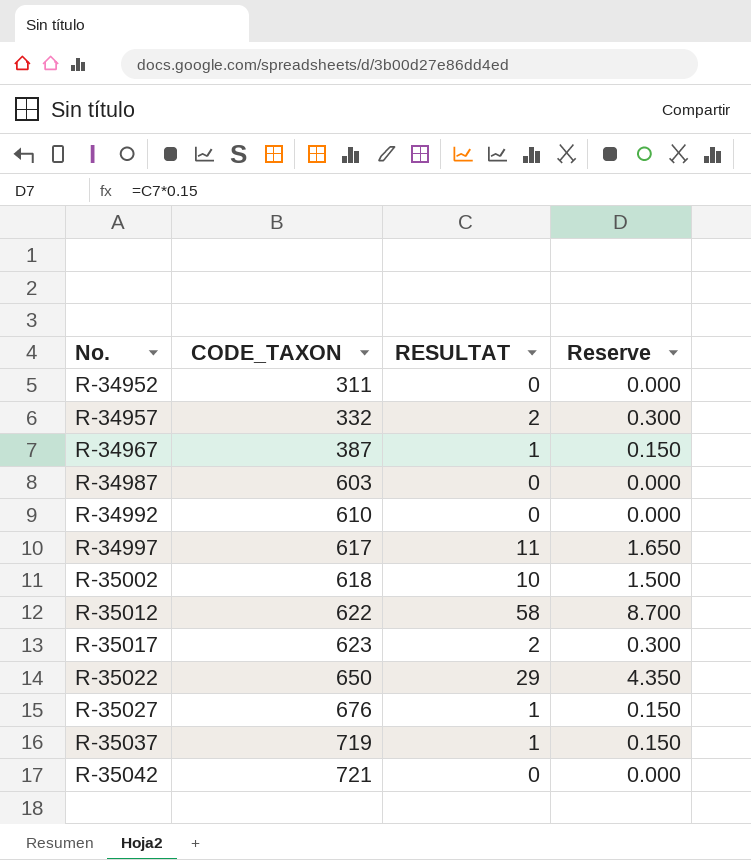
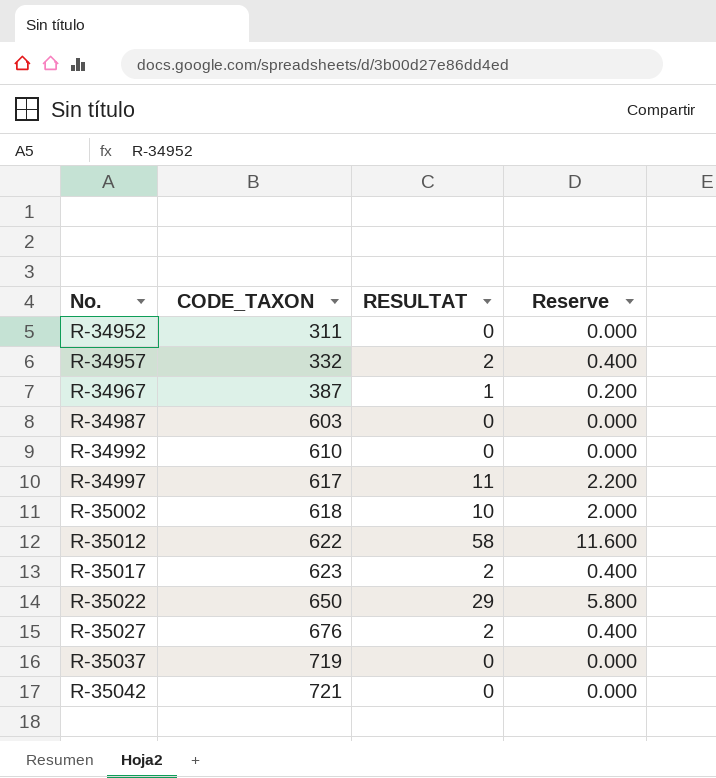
column Reserve | formula: [RESULTAT] * 0.15 -> [RESULTAT] * 0.2
R-35027 | RESULTAT: 1 -> 2
R-35037 | RESULTAT: 1 -> 0

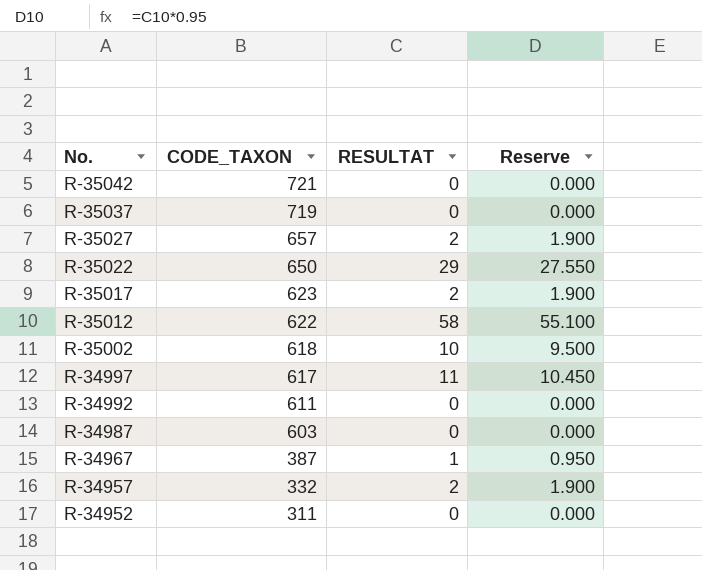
row order: No. ascending -> No. descending
column Reserve | formula: [RESULTAT] * 0.2 -> [RESULTAT] * 0.95
R-35027 | CODE_TAXON: 676 -> 657
R-34992 | CODE_TAXON: 610 -> 611

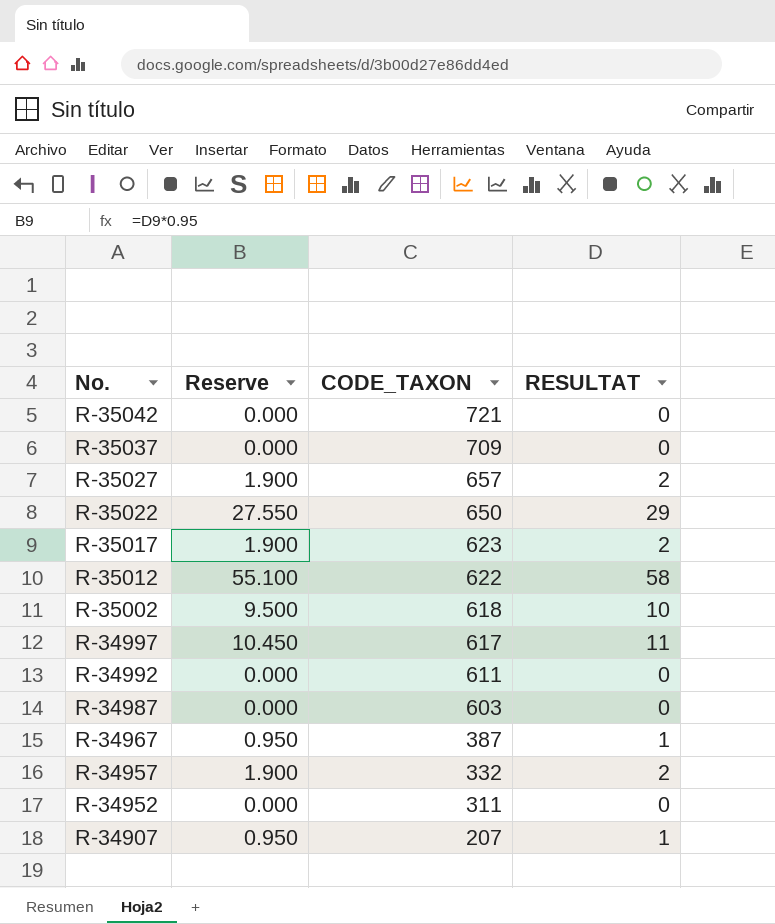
column Reserve | position: 4 -> 2
R-35037 | CODE_TAXON: 719 -> 709
row R-34907: none -> 0.950 | 207 | 1

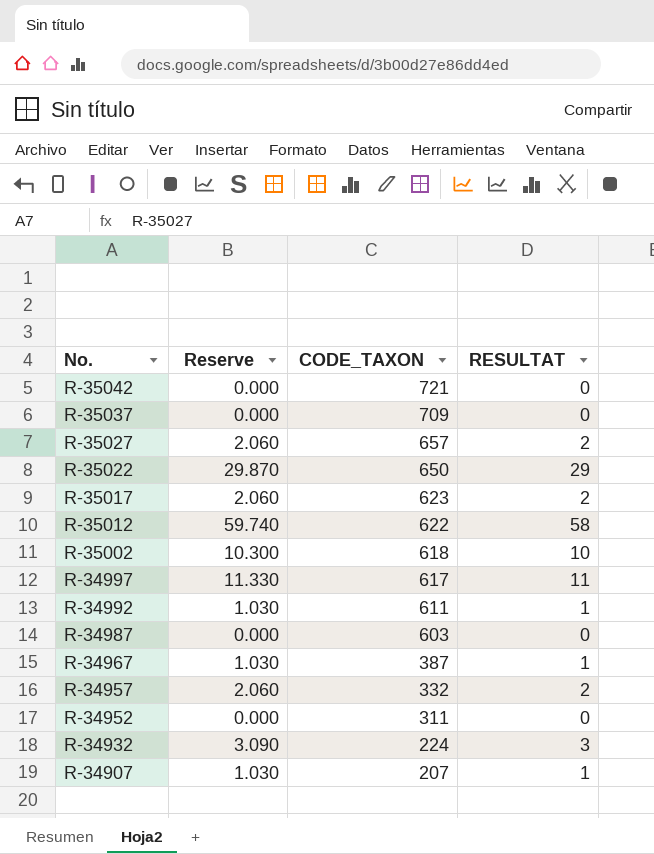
column Reserve | formula: [RESULTAT] * 0.95 -> [RESULTAT] * 1.03
R-34992 | RESULTAT: 0 -> 1
row R-34932: none -> 3.090 | 224 | 3

